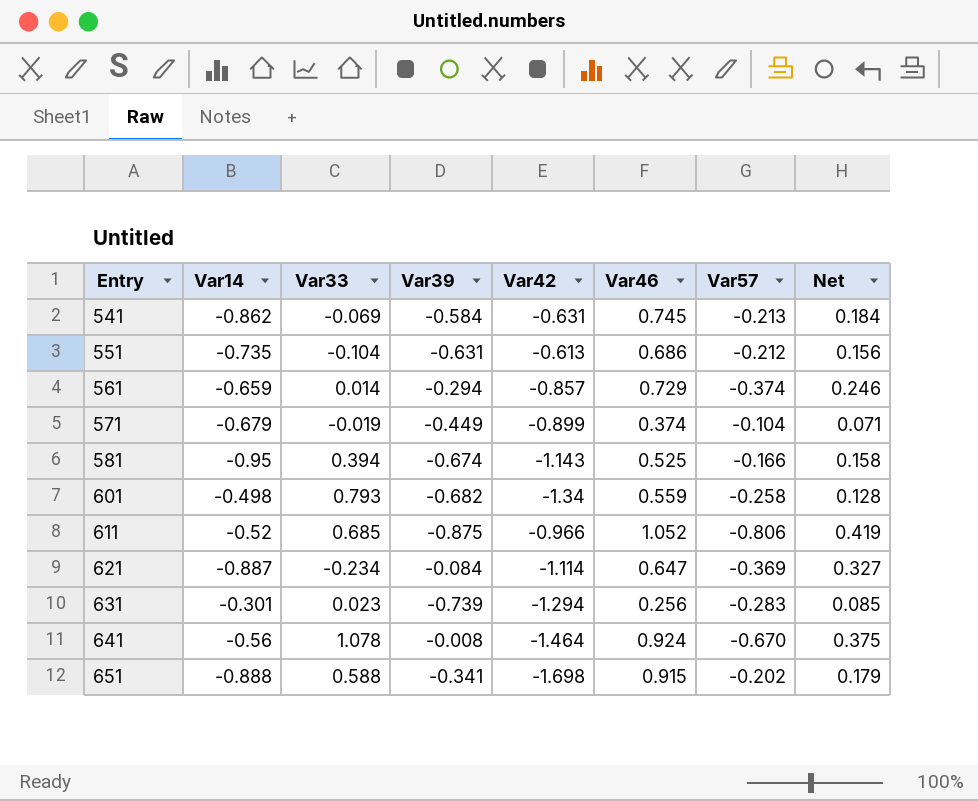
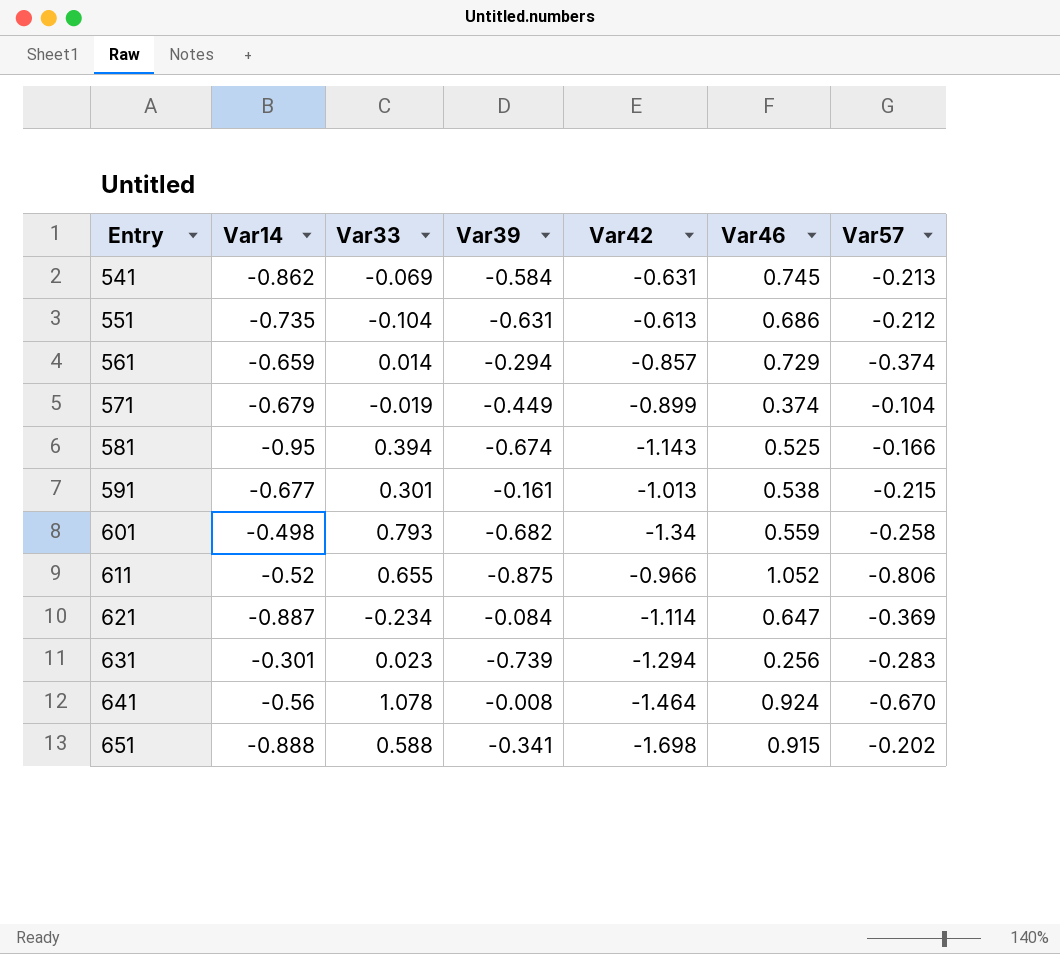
column Net | formula: [Var14] * [Var57] -> none
row 591: none -> -0.677 | 0.301 | -0.161 | -1.013 | 0.538 | -0.215
611 | Var33: 0.685 -> 0.655

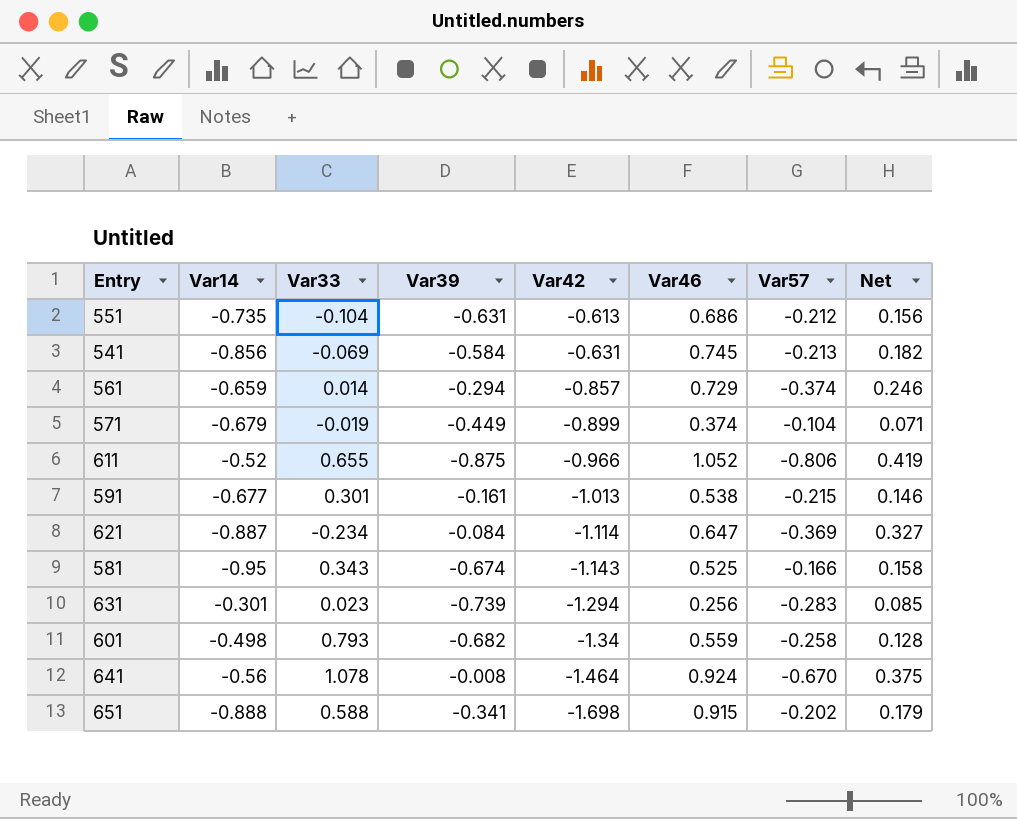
row order: Entry ascending -> Var42 descending
column Net | formula: none -> [Var14] * [Var57]
541 | Var14: -0.862 -> -0.856
581 | Var33: 0.394 -> 0.343

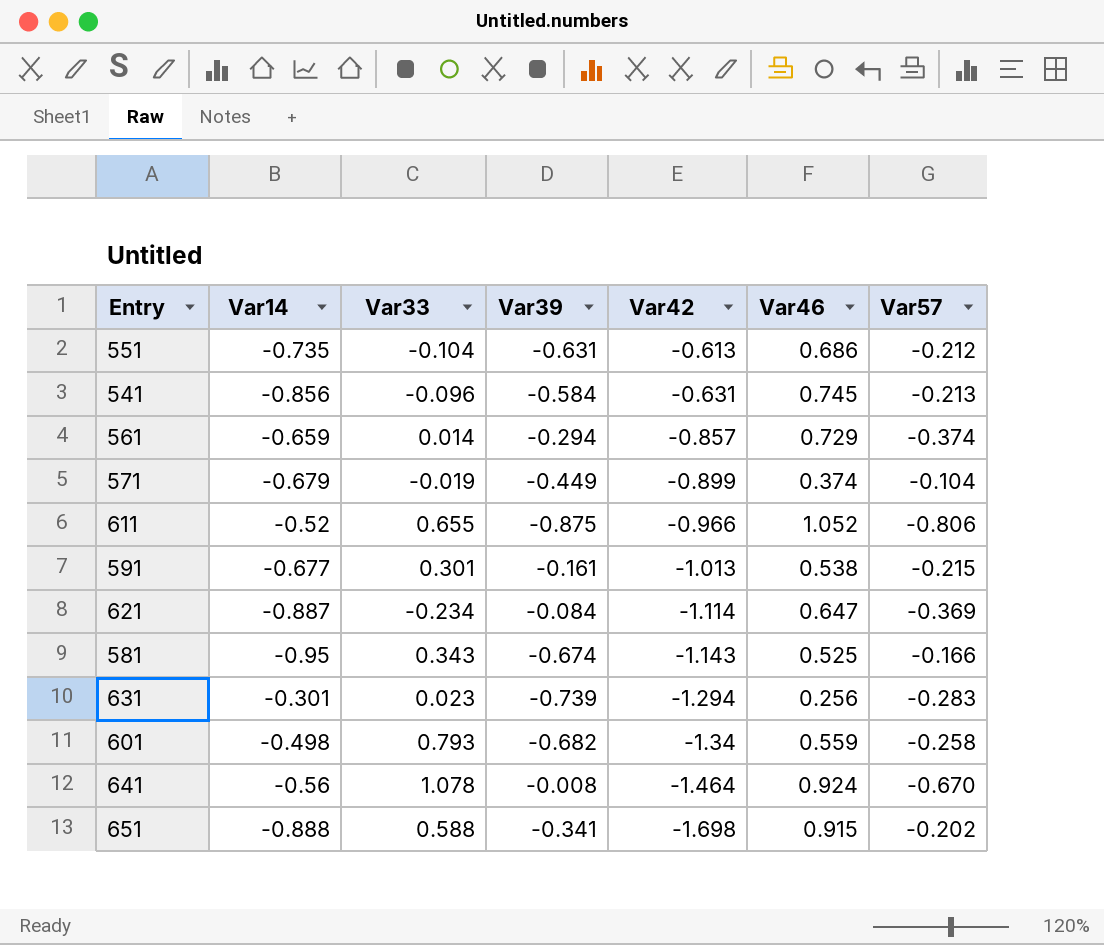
column Net | formula: [Var14] * [Var57] -> none
541 | Var33: -0.069 -> -0.096

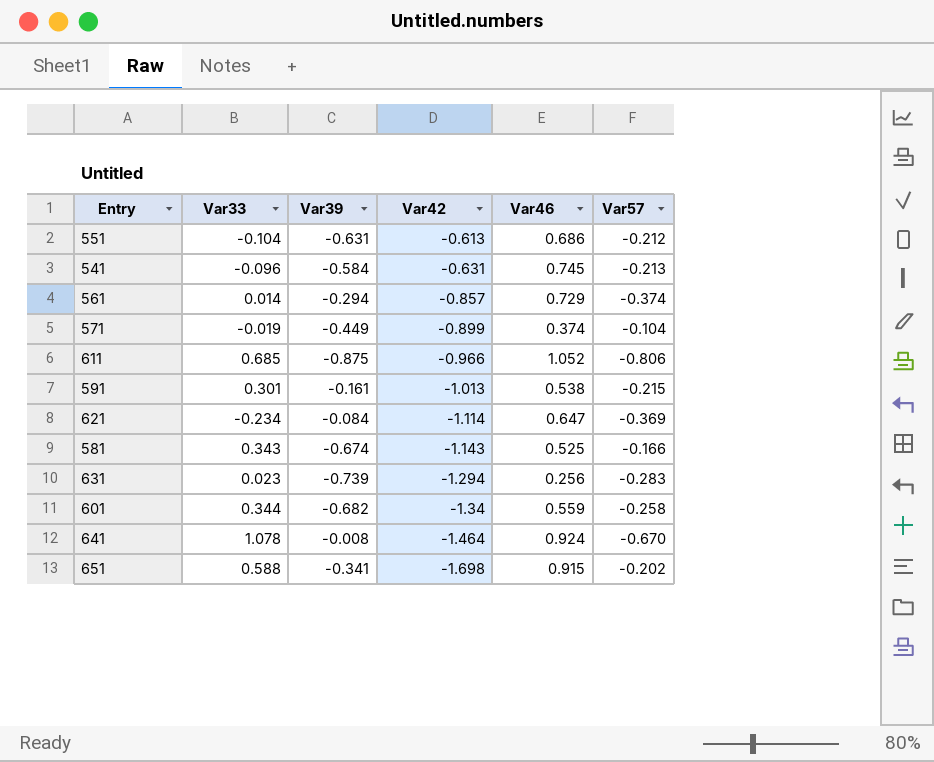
column Var14 | position: 2 -> none
611 | Var33: 0.655 -> 0.685
601 | Var33: 0.793 -> 0.344

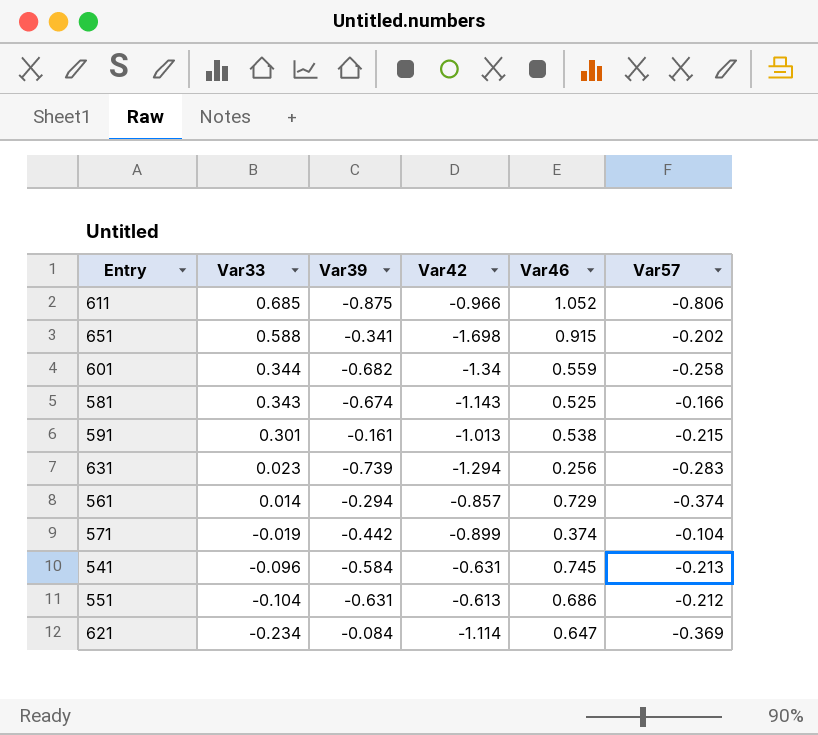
row order: Var42 descending -> Var33 descending
row 641: 1.078 | -0.008 | -1.464 | 0.924 | -0.670 -> none
571 | Var39: -0.449 -> -0.442

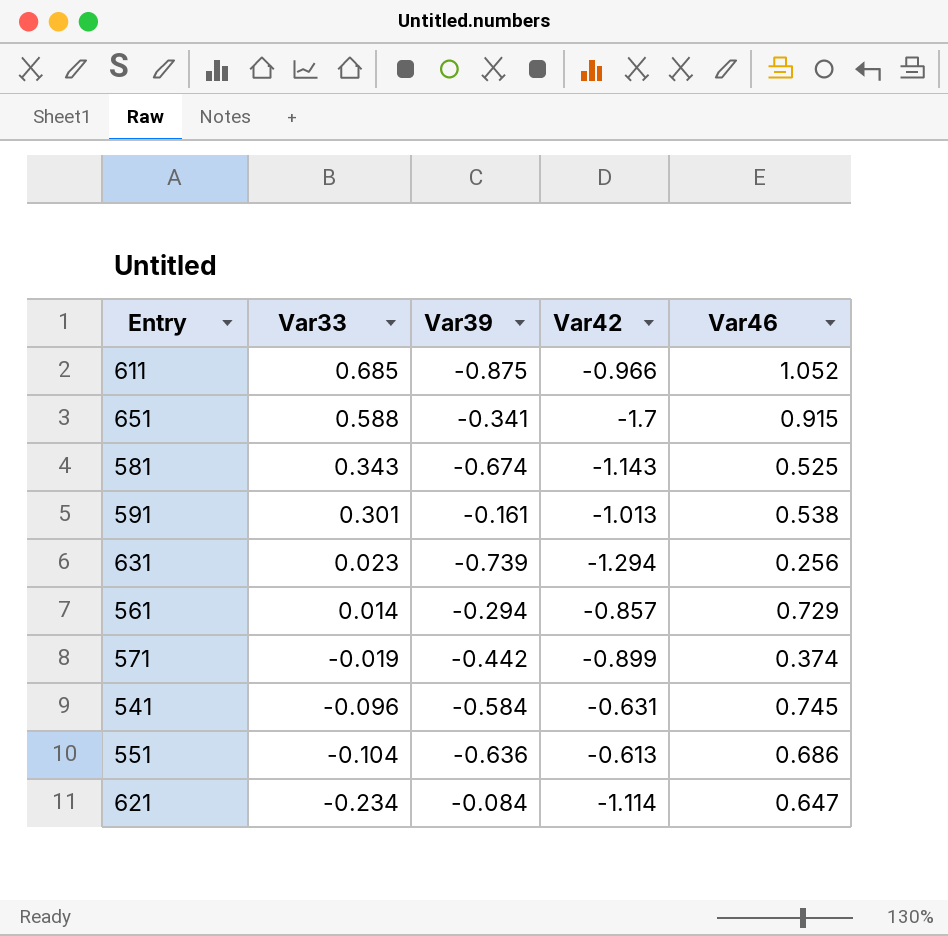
column Var57 | position: 6 -> none
row 601: 0.344 | -0.682 | -1.34 | 0.559 | -0.258 -> none
651 | Var42: -1.698 -> -1.7
551 | Var39: -0.631 -> -0.636

